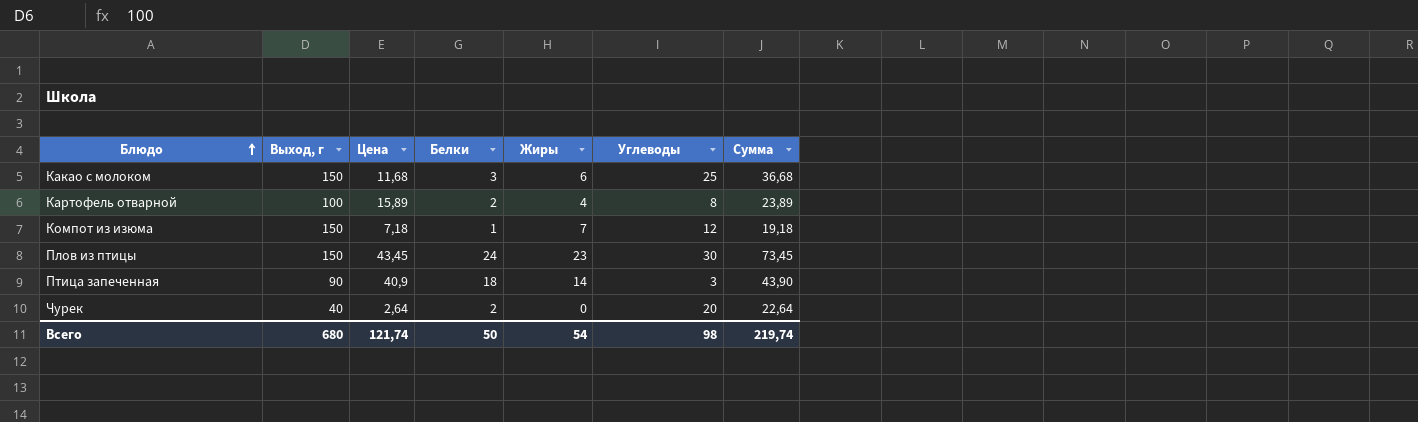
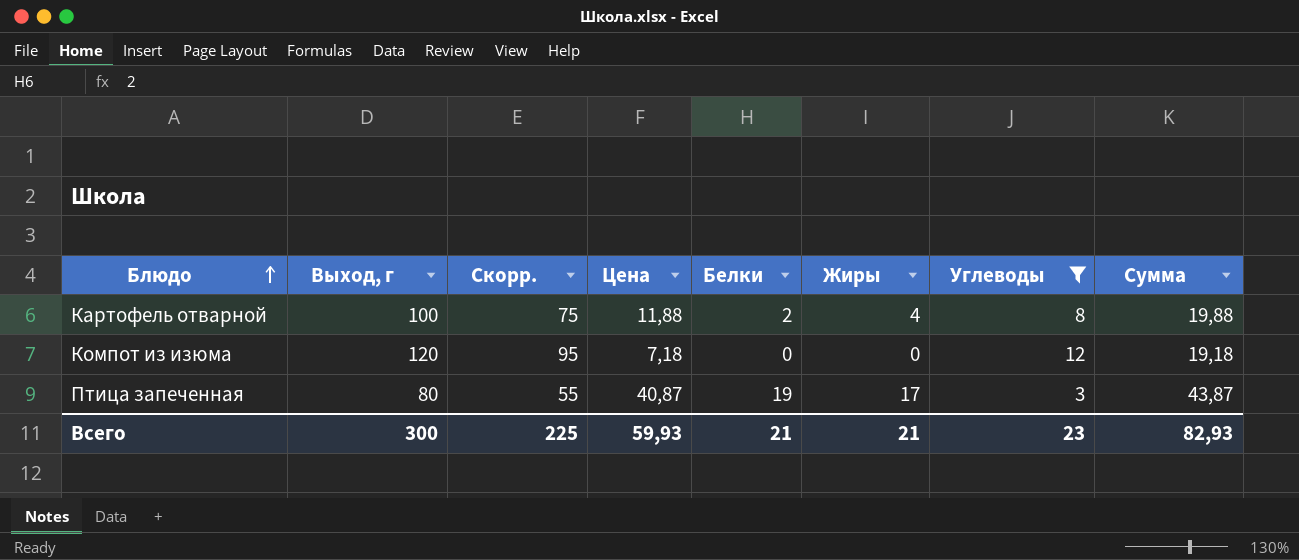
filter: none -> Углеводы <= 12
column Скорр. | formula: none -> [Выход, г] - 25
Картофель отварной | Цена: 15,89 -> 11,88
Картофель отварной | Сумма: 23,89 -> 19,88
Компот из изюма | Выход, г: 150 -> 120
Компот из изюма | Белки: 1 -> 0
Компот из изюма | Жиры: 7 -> 0
Птица запеченная | Выход, г: 90 -> 80
Птица запеченная | Цена: 40,9 -> 40,87
Птица запеченная | Белки: 18 -> 19
Птица запеченная | Жиры: 14 -> 17
Птица запеченная | Сумма: 43,90 -> 43,87
Всего | Выход, г: 680 -> 300
Всего | Цена: 121,74 -> 59,93
Всего | Белки: 50 -> 21
Всего | Жиры: 54 -> 21
Всего | Углеводы: 98 -> 23
Всего | Сумма: 219,74 -> 82,93

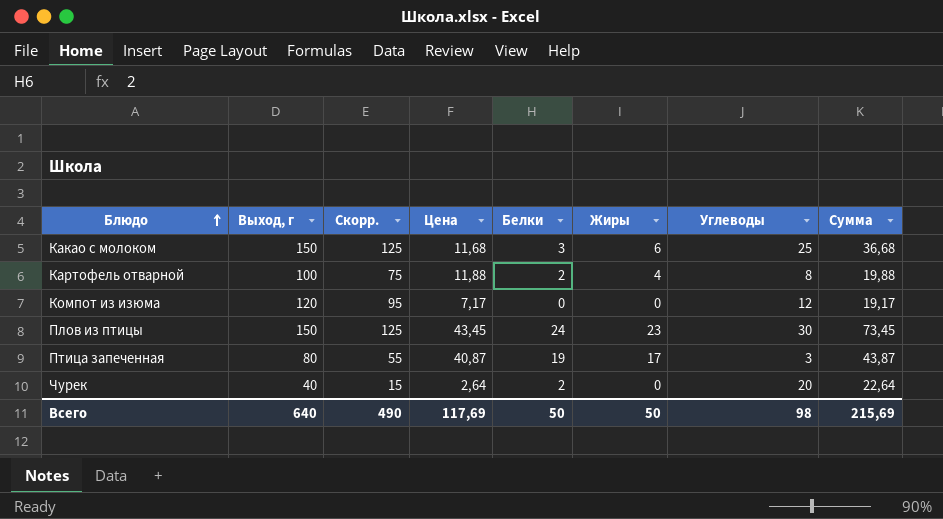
filter: Углеводы <= 12 -> none
Компот из изюма | Цена: 7,18 -> 7,17
Компот из изюма | Сумма: 19,18 -> 19,17
Всего | Выход, г: 300 -> 640
Всего | Скорр.: 225 -> 490
Всего | Цена: 59,93 -> 117,69
Всего | Белки: 21 -> 50
Всего | Жиры: 21 -> 50
Всего | Углеводы: 23 -> 98
Всего | Сумма: 82,93 -> 215,69

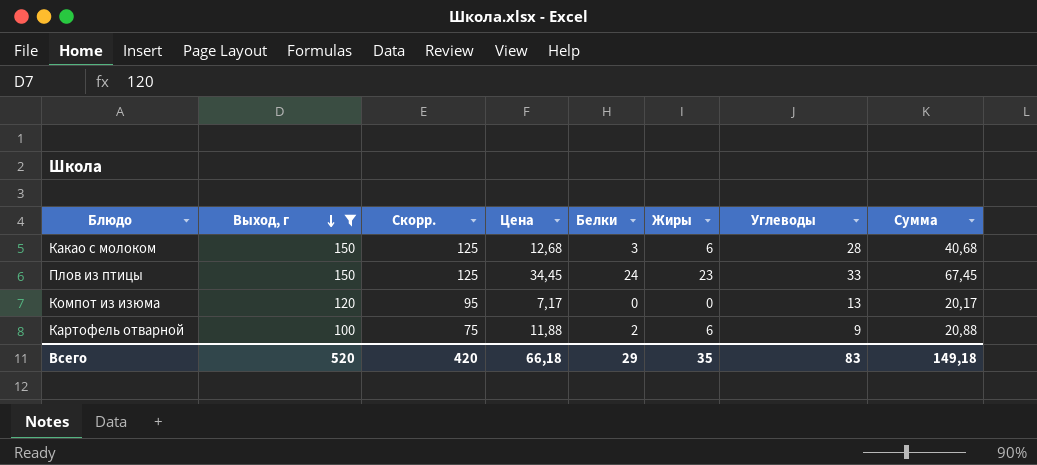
filter: none -> Выход, г >= 100
row order: Блюдо ascending -> Выход, г descending
Какао с молоком | Цена: 11,68 -> 12,68
Какао с молоком | Углеводы: 25 -> 28
Какао с молоком | Сумма: 36,68 -> 40,68
Плов из птицы | Цена: 43,45 -> 34,45
Плов из птицы | Углеводы: 30 -> 33
Плов из птицы | Сумма: 73,45 -> 67,45
Компот из изюма | Углеводы: 12 -> 13
Компот из изюма | Сумма: 19,17 -> 20,17
Картофель отварной | Жиры: 4 -> 6
Картофель отварной | Углеводы: 8 -> 9
Картофель отварной | Сумма: 19,88 -> 20,88
Всего | Выход, г: 640 -> 520
Всего | Скорр.: 490 -> 420
Всего | Цена: 117,69 -> 66,18
Всего | Белки: 50 -> 29
Всего | Жиры: 50 -> 35
Всего | Углеводы: 98 -> 83
Всего | Сумма: 215,69 -> 149,18

